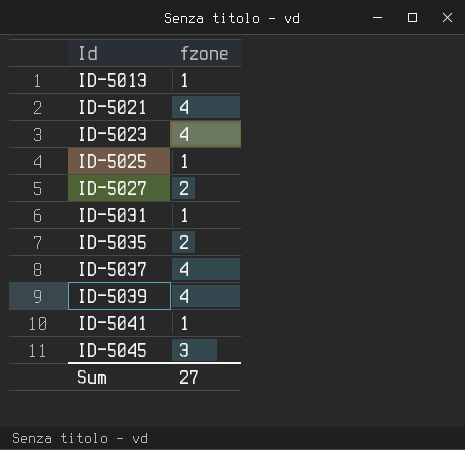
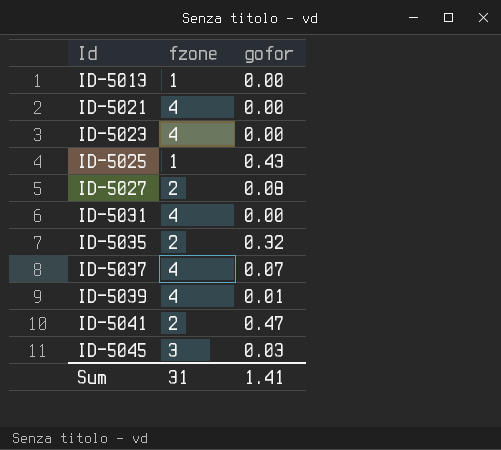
column gofor | position: none -> 3
ID-5031 | fzone: 1 -> 4
ID-5041 | fzone: 1 -> 2
Sum | fzone: 27 -> 31

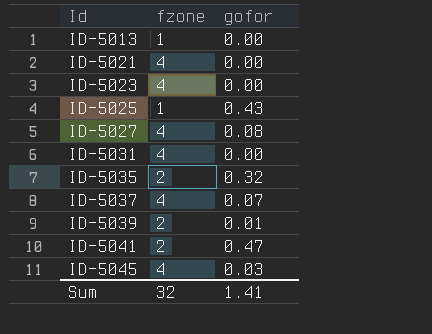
ID-5027 | fzone: 2 -> 4
ID-5039 | fzone: 4 -> 2
ID-5045 | fzone: 3 -> 4
Sum | fzone: 31 -> 32

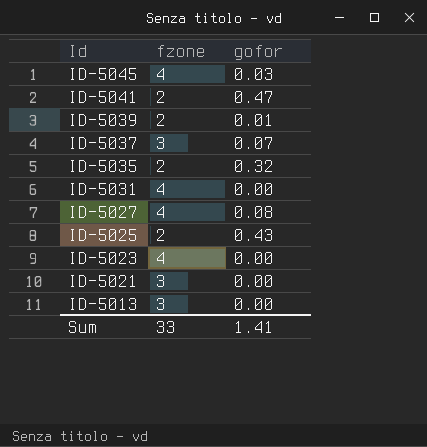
row order: Id ascending -> Id descending
ID-5037 | fzone: 4 -> 3
ID-5025 | fzone: 1 -> 2
ID-5021 | fzone: 4 -> 3
ID-5013 | fzone: 1 -> 3
Sum | fzone: 32 -> 33

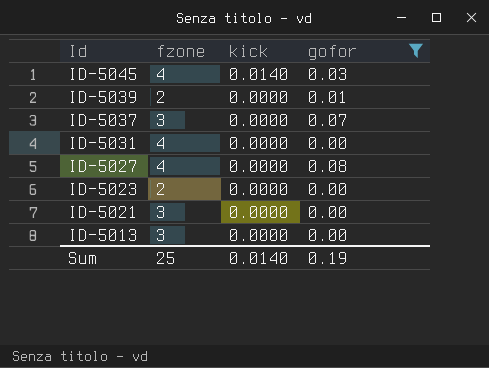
filter: none -> gofor <= 0.08
column kick | position: none -> 3
ID-5023 | fzone: 4 -> 2
Sum | fzone: 33 -> 25
Sum | gofor: 1.41 -> 0.19

